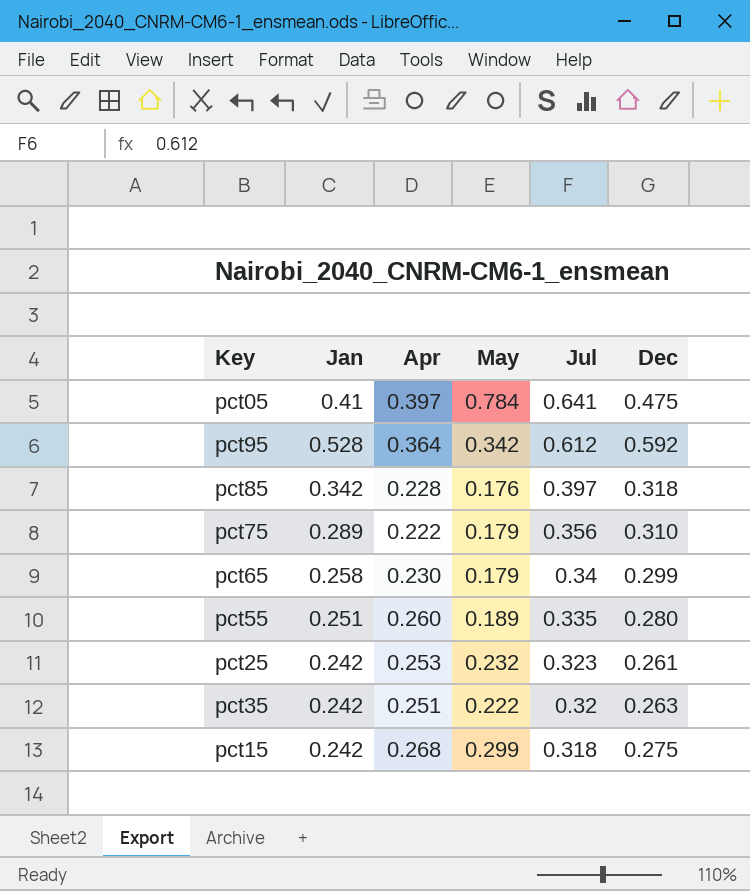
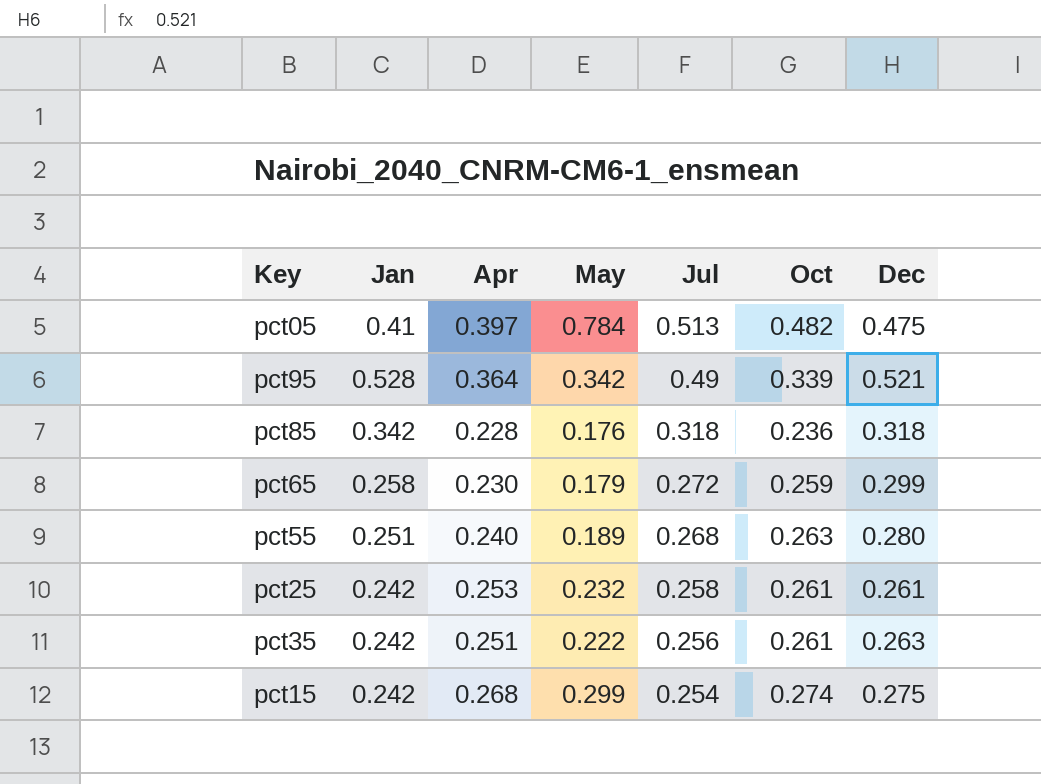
column Oct | position: none -> 6
row pct75: 0.289 | 0.222 | 0.179 | 0.356 | 0.310 -> none
pct05 | Jul: 0.641 -> 0.513
pct95 | Jul: 0.612 -> 0.49
pct95 | Dec: 0.592 -> 0.521
pct85 | Jul: 0.397 -> 0.318
pct65 | Jul: 0.34 -> 0.272
pct55 | Apr: 0.260 -> 0.240
pct55 | Jul: 0.335 -> 0.268
pct25 | Jul: 0.323 -> 0.258
pct35 | Jul: 0.32 -> 0.256
pct15 | Jul: 0.318 -> 0.254

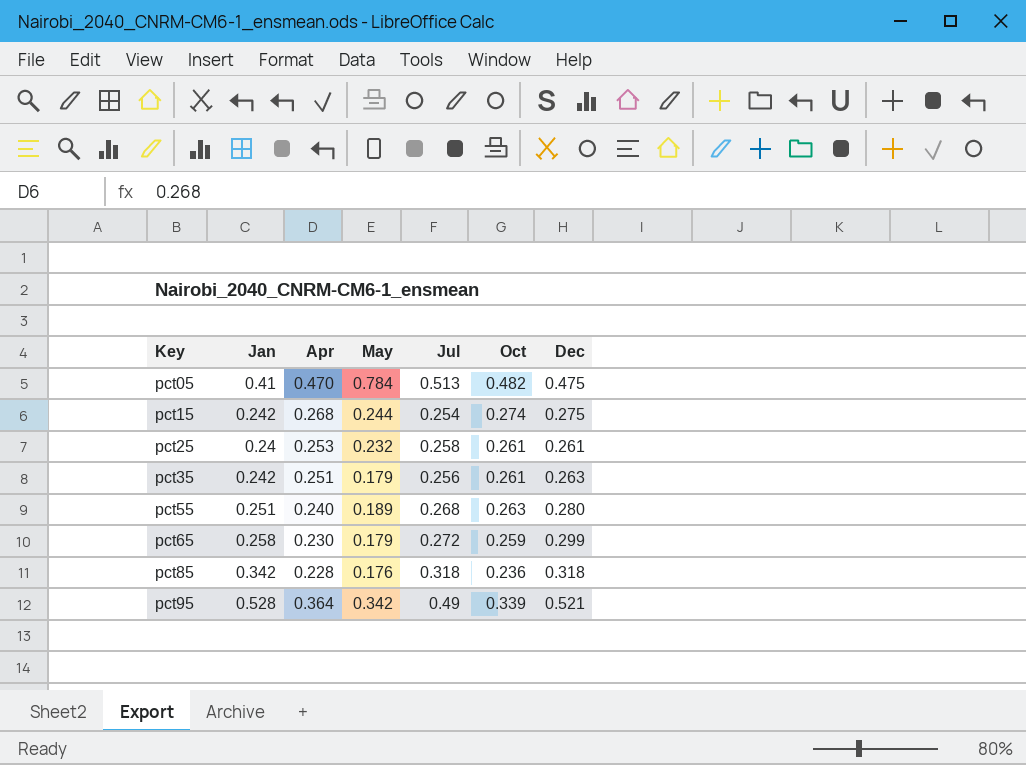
row order: Jul descending -> Key ascending
pct05 | Apr: 0.397 -> 0.470
pct15 | May: 0.299 -> 0.244
pct25 | Jan: 0.242 -> 0.24
pct35 | May: 0.222 -> 0.179

